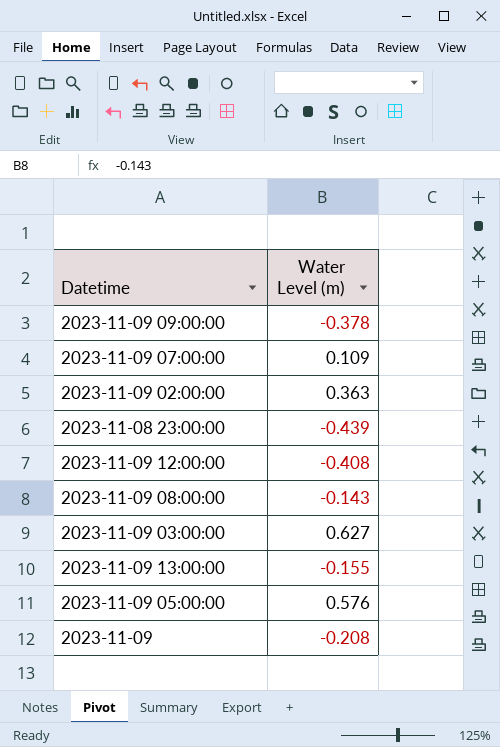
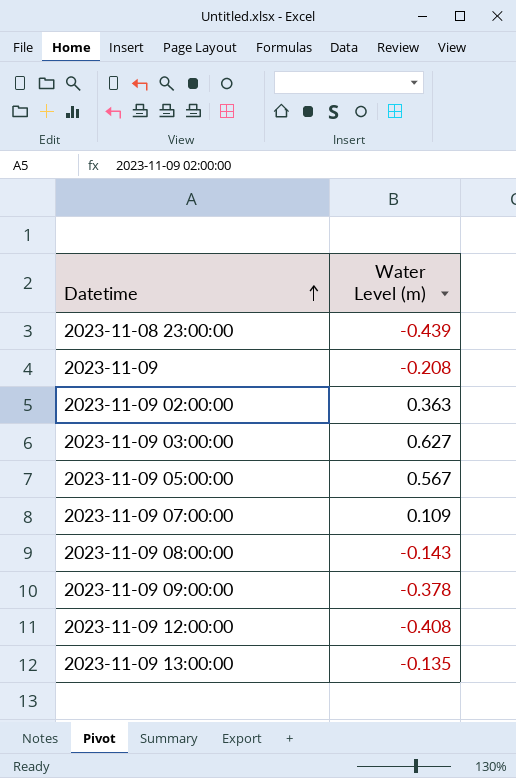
row order: none -> Datetime ascending
2023-11-09 05:00:00 | Water Level (m): 0.576 -> 0.567
2023-11-09 13:00:00 | Water Level (m): -0.155 -> -0.135

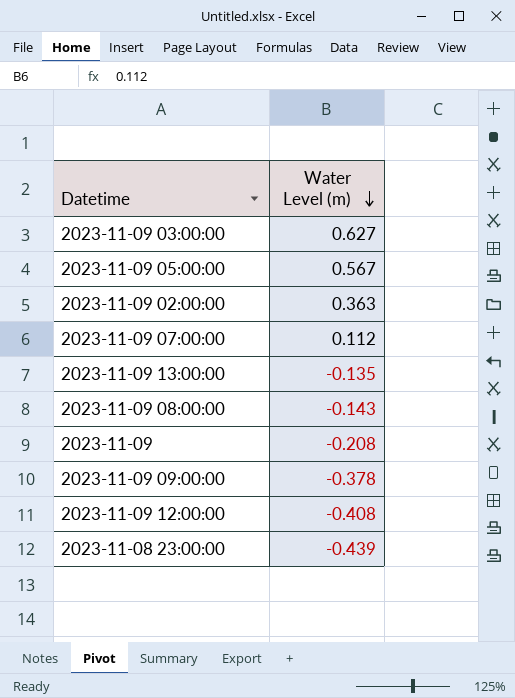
row order: Datetime ascending -> Water Level (m) descending
2023-11-09 07:00:00 | Water Level (m): 0.109 -> 0.112

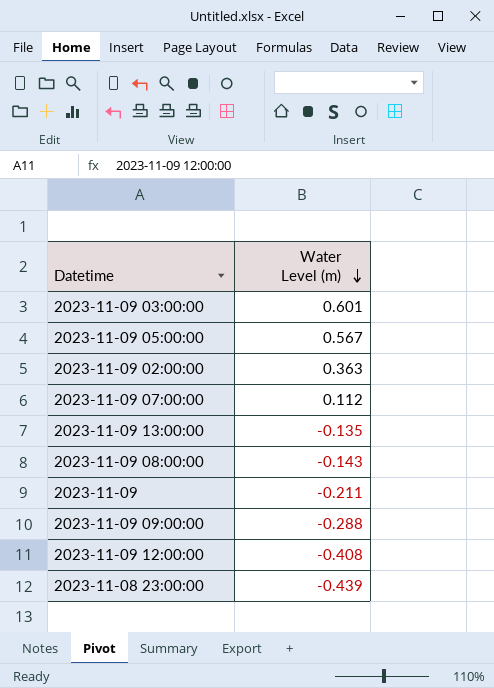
2023-11-09 03:00:00 | Water Level (m): 0.627 -> 0.601
2023-11-09 | Water Level (m): -0.208 -> -0.211
2023-11-09 09:00:00 | Water Level (m): -0.378 -> -0.288

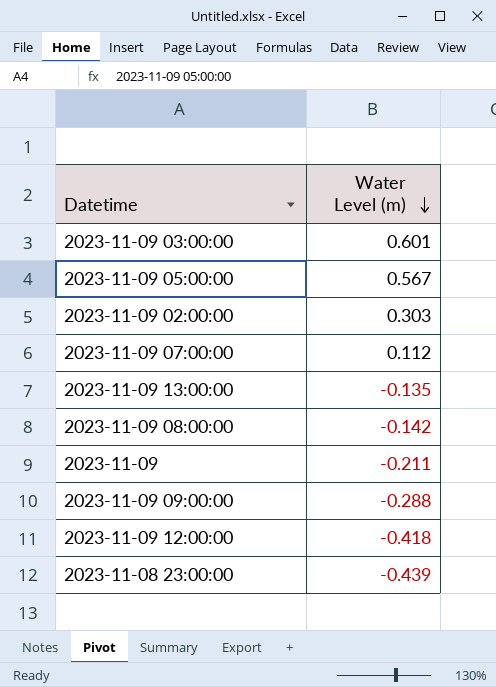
2023-11-09 02:00:00 | Water Level (m): 0.363 -> 0.303
2023-11-09 08:00:00 | Water Level (m): -0.143 -> -0.142
2023-11-09 12:00:00 | Water Level (m): -0.408 -> -0.418

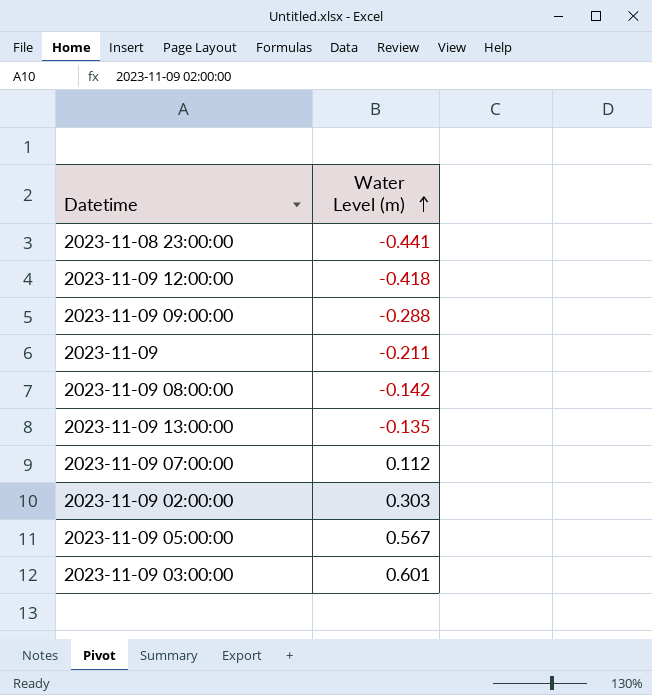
row order: Water Level (m) descending -> Water Level (m) ascending
2023-11-08 23:00:00 | Water Level (m): -0.439 -> -0.441

